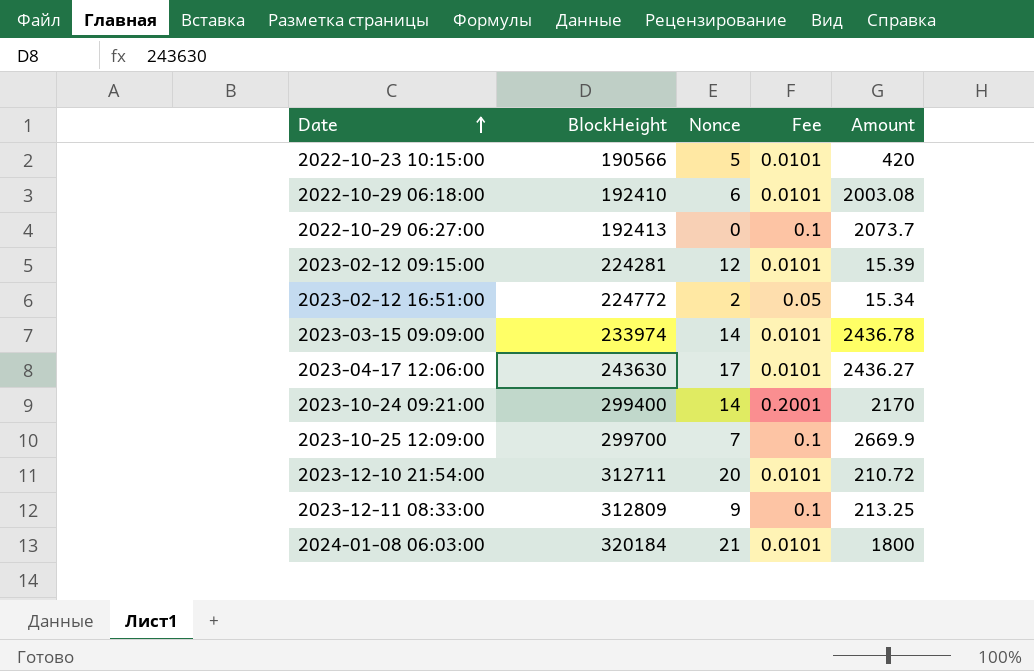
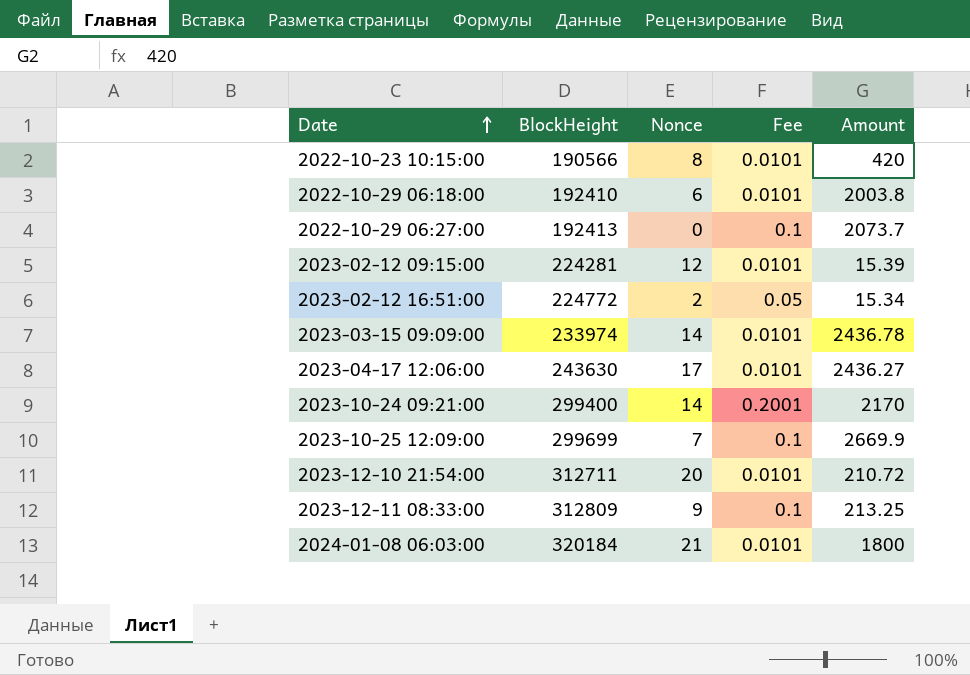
2022-10-23 10:15:00 | Nonce: 5 -> 8
2022-10-29 06:18:00 | Amount: 2003.08 -> 2003.8
2023-10-25 12:09:00 | BlockHeight: 299700 -> 299699

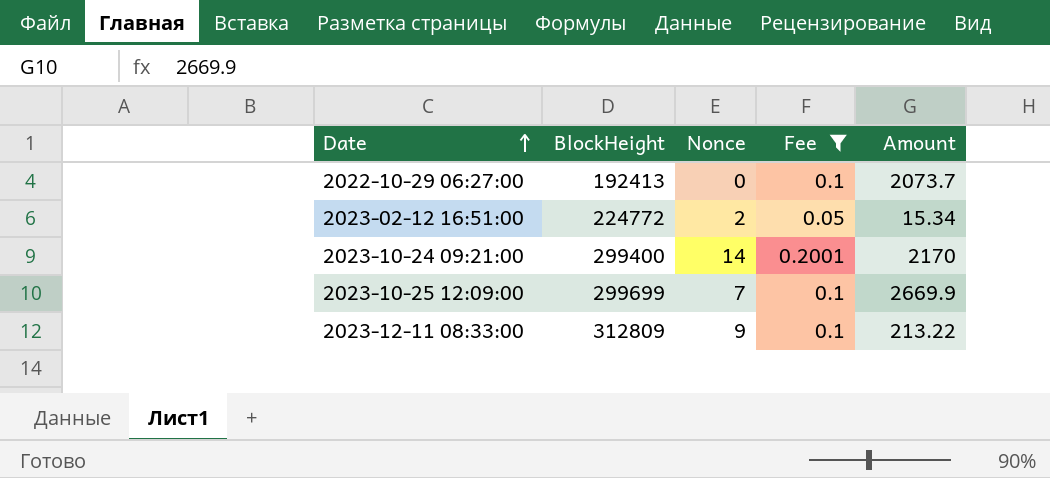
filter: none -> Fee != 0.0101
2023-12-11 08:33:00 | Amount: 213.25 -> 213.22

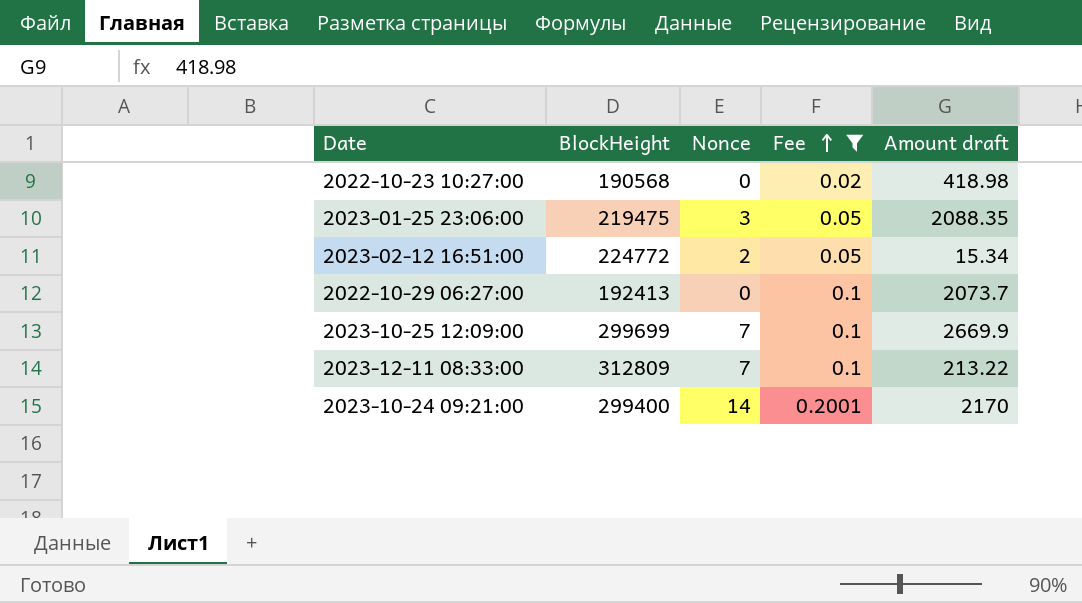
row order: Date ascending -> Fee ascending
column name: Amount -> Amount draft
row 2022-10-23 10:27:00: none -> 190568 | 0 | 0.02 | 418.98
row 2023-01-25 23:06:00: none -> 219475 | 3 | 0.05 | 2088.35
2023-12-11 08:33:00 | Nonce: 9 -> 7

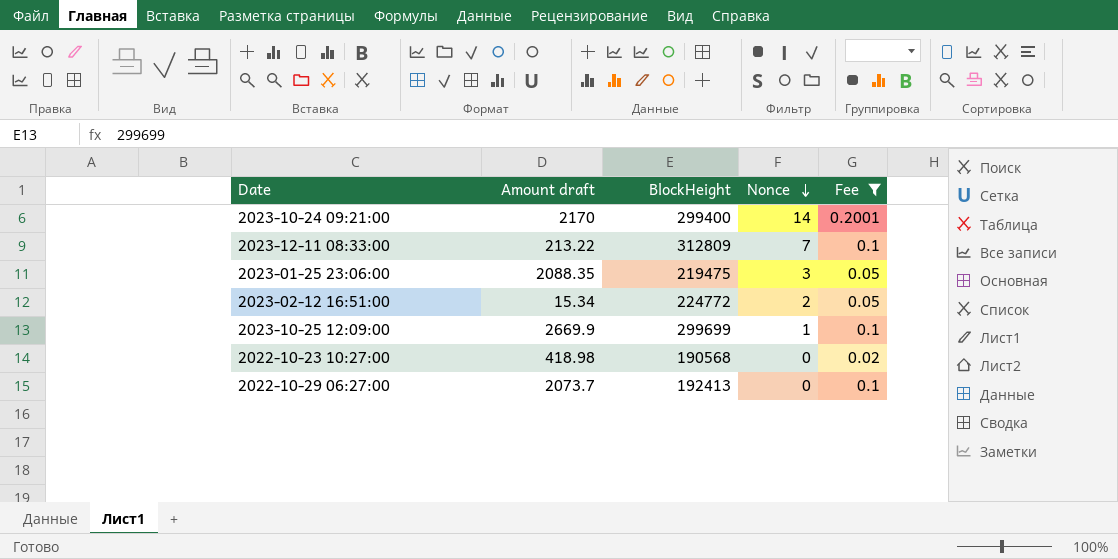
row order: Fee ascending -> Nonce descending
column Amount draft | position: 5 -> 2
2023-10-25 12:09:00 | Nonce: 7 -> 1

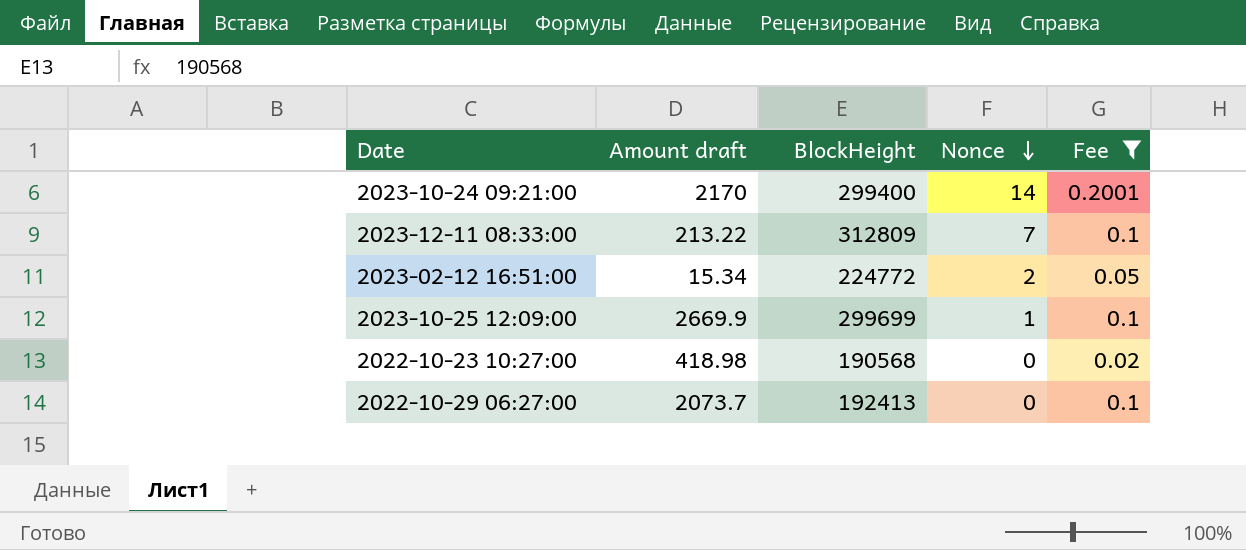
row 2023-01-25 23:06:00: 2088.35 | 219475 | 3 | 0.05 -> none

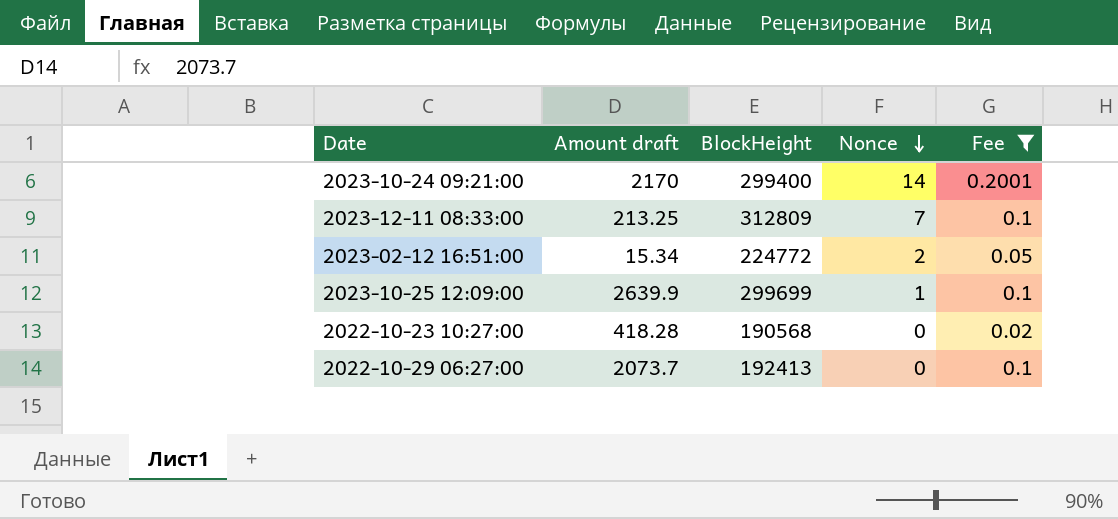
2023-12-11 08:33:00 | Amount draft: 213.22 -> 213.25
2023-10-25 12:09:00 | Amount draft: 2669.9 -> 2639.9
2022-10-23 10:27:00 | Amount draft: 418.98 -> 418.28

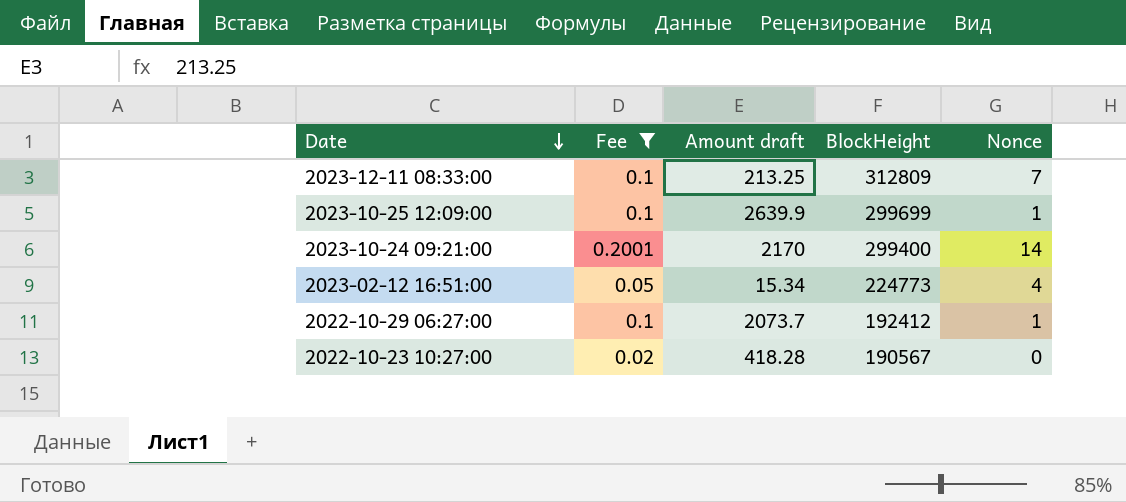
row order: Nonce descending -> Date descending
column Fee | position: 5 -> 2
2023-02-12 16:51:00 | BlockHeight: 224772 -> 224773
2023-02-12 16:51:00 | Nonce: 2 -> 4
2022-10-29 06:27:00 | BlockHeight: 192413 -> 192412
2022-10-29 06:27:00 | Nonce: 0 -> 1
2022-10-23 10:27:00 | BlockHeight: 190568 -> 190567

